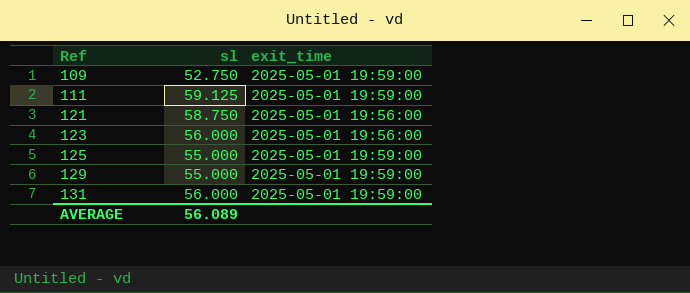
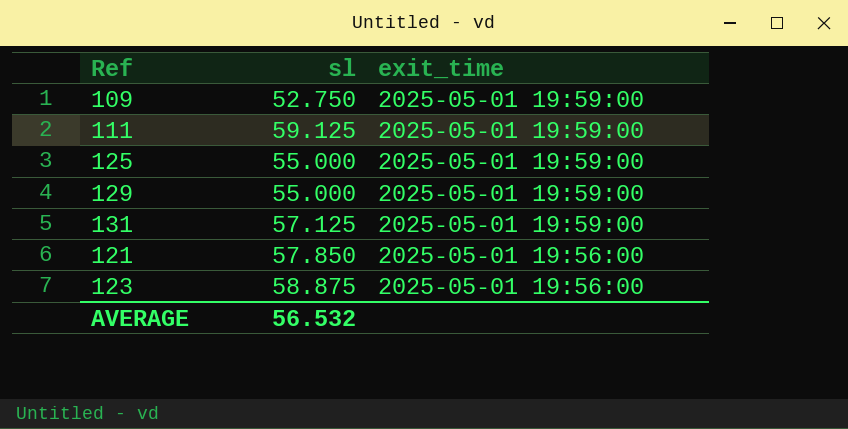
row order: Ref ascending -> exit_time descending
131 | sl: 56.000 -> 57.125
121 | sl: 58.750 -> 57.850
123 | sl: 56.000 -> 58.875
AVERAGE | sl: 56.089 -> 56.532

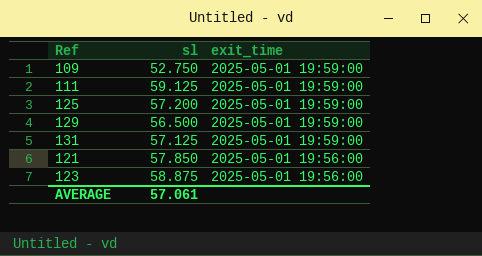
125 | sl: 55.000 -> 57.200
129 | sl: 55.000 -> 56.500
AVERAGE | sl: 56.532 -> 57.061

